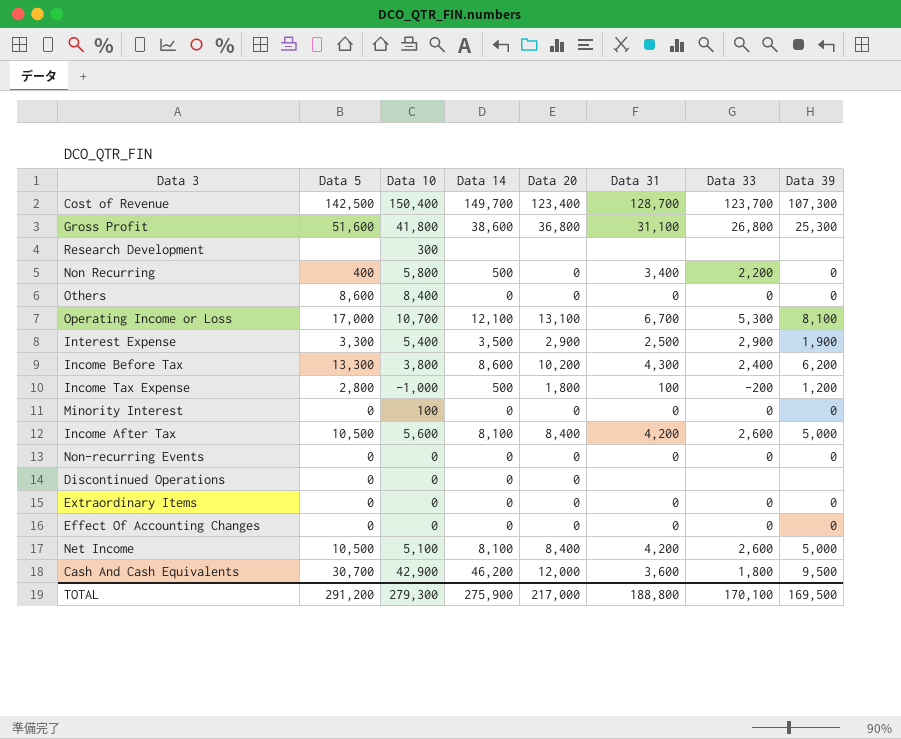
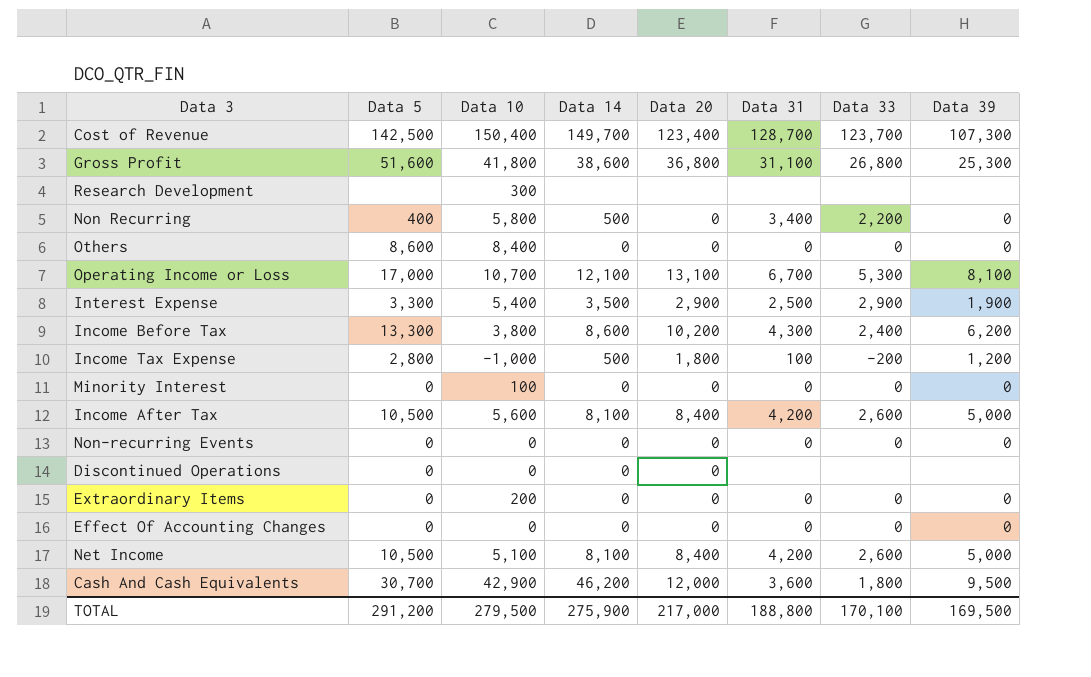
Extraordinary Items | Data 10: 0 -> 200
TOTAL | Data 10: 279,300 -> 279,500

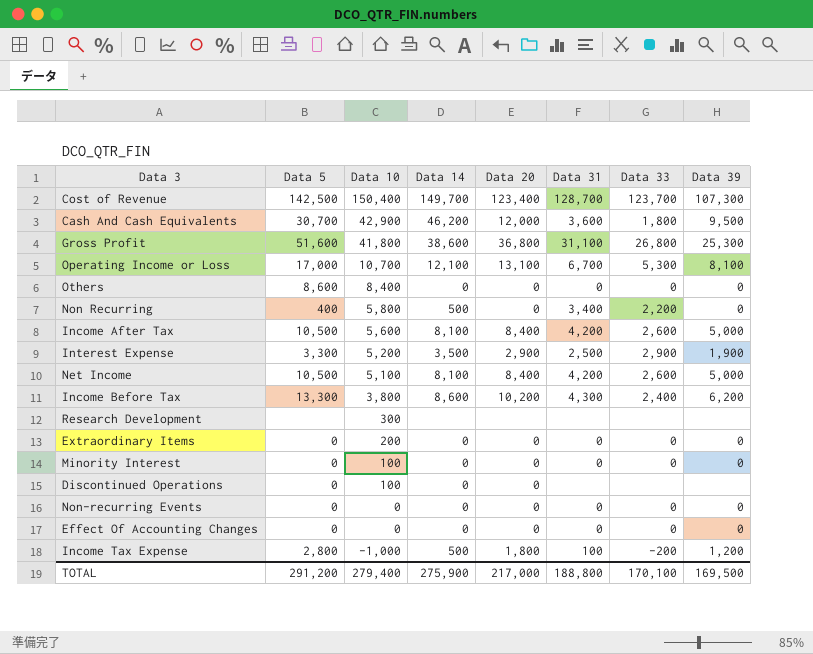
row order: none -> Data 10 descending
Interest Expense | Data 10: 5,400 -> 5,200
Discontinued Operations | Data 10: 0 -> 100
TOTAL | Data 10: 279,500 -> 279,400

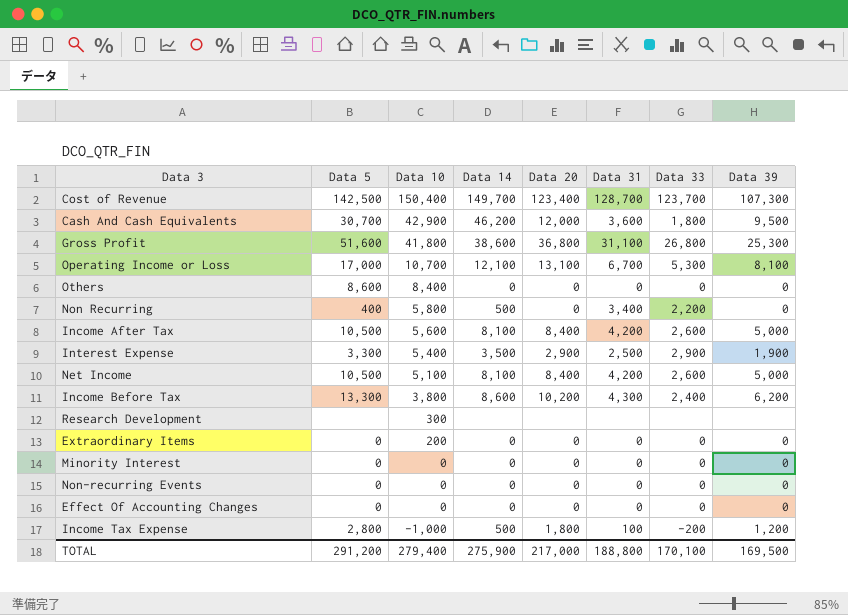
row Discontinued Operations: 0 | 100 | 0 | 0 | none | none | none -> none
Interest Expense | Data 10: 5,200 -> 5,400
Minority Interest | Data 10: 100 -> 0

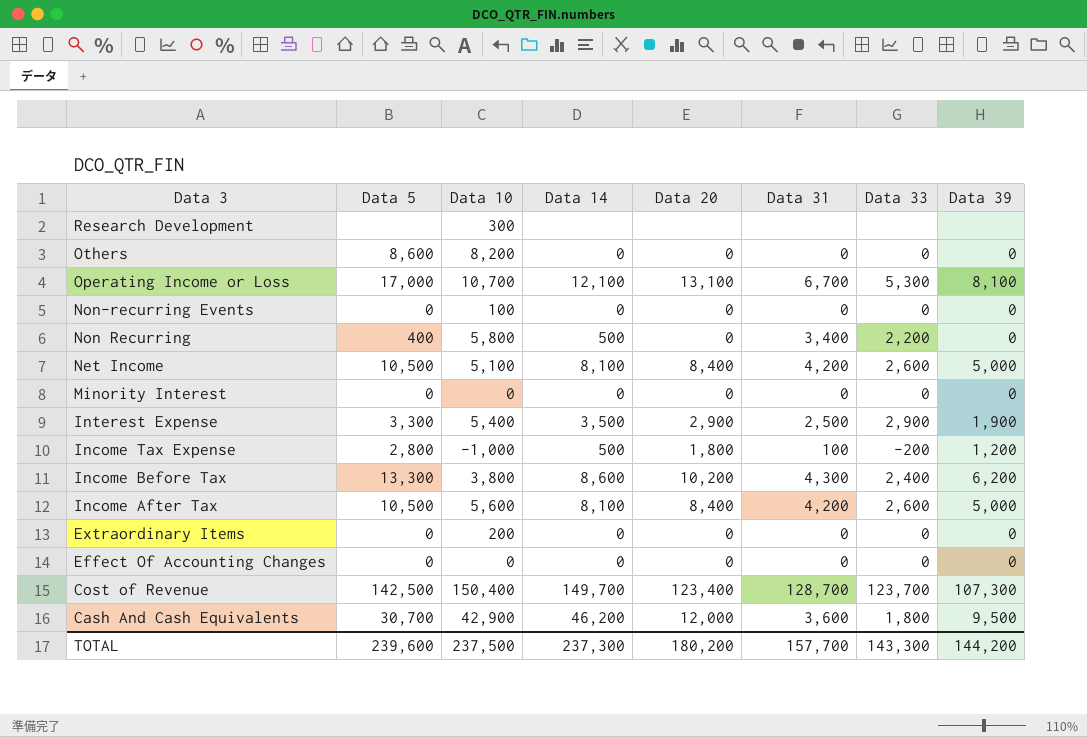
row order: Data 10 descending -> Data 3 descending
row Gross Profit: 51,600 | 41,800 | 38,600 | 36,800 | 31,100 | 26,800 | 25,300 -> none
Others | Data 10: 8,400 -> 8,200
Non-recurring Events | Data 10: 0 -> 100
TOTAL | Data 5: 291,200 -> 239,600
TOTAL | Data 10: 279,400 -> 237,500
TOTAL | Data 14: 275,900 -> 237,300
TOTAL | Data 20: 217,000 -> 180,200
TOTAL | Data 31: 188,800 -> 157,700
TOTAL | Data 33: 170,100 -> 143,300
TOTAL | Data 39: 169,500 -> 144,200

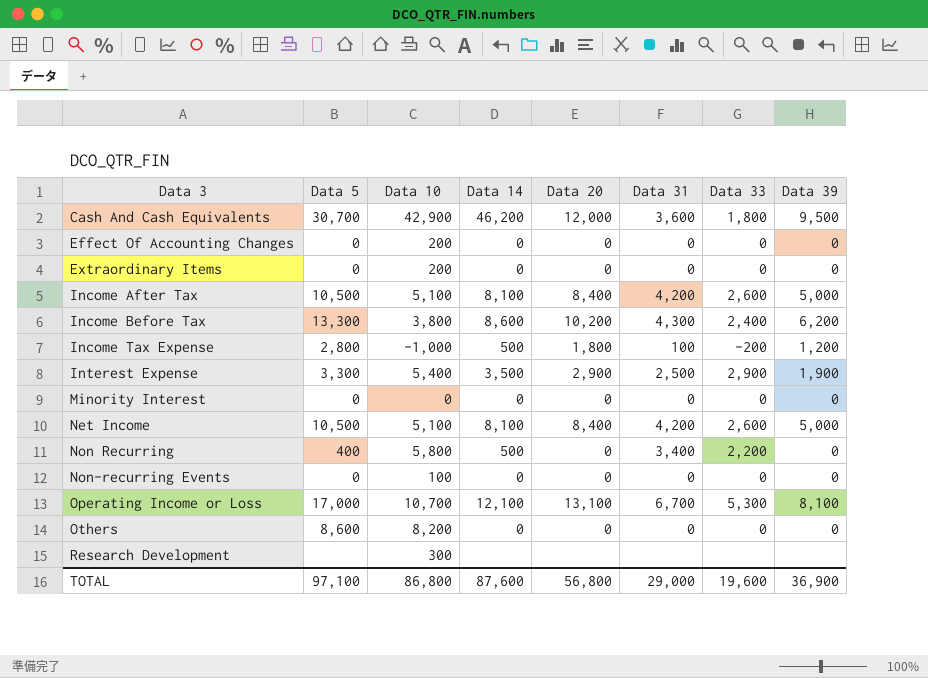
row order: Data 3 descending -> Data 3 ascending
row Cost of Revenue: 142,500 | 150,400 | 149,700 | 123,400 | 128,700 | 123,700 | 107,300 -> none
Effect Of Accounting Changes | Data 10: 0 -> 200
Income After Tax | Data 10: 5,600 -> 5,100
TOTAL | Data 5: 239,600 -> 97,100
TOTAL | Data 10: 237,500 -> 86,800
TOTAL | Data 14: 237,300 -> 87,600
TOTAL | Data 20: 180,200 -> 56,800
TOTAL | Data 31: 157,700 -> 29,000
TOTAL | Data 33: 143,300 -> 19,600
TOTAL | Data 39: 144,200 -> 36,900

